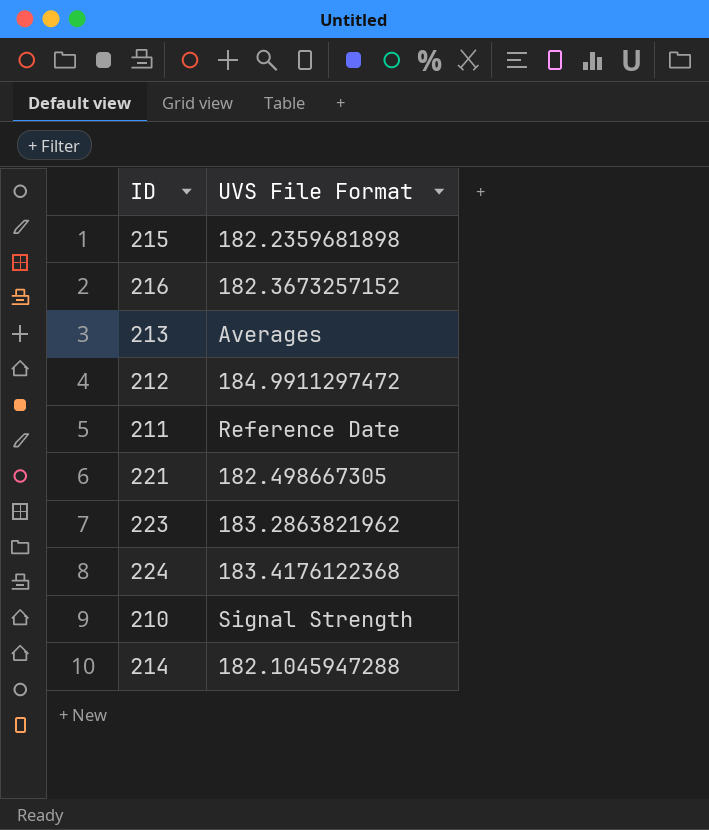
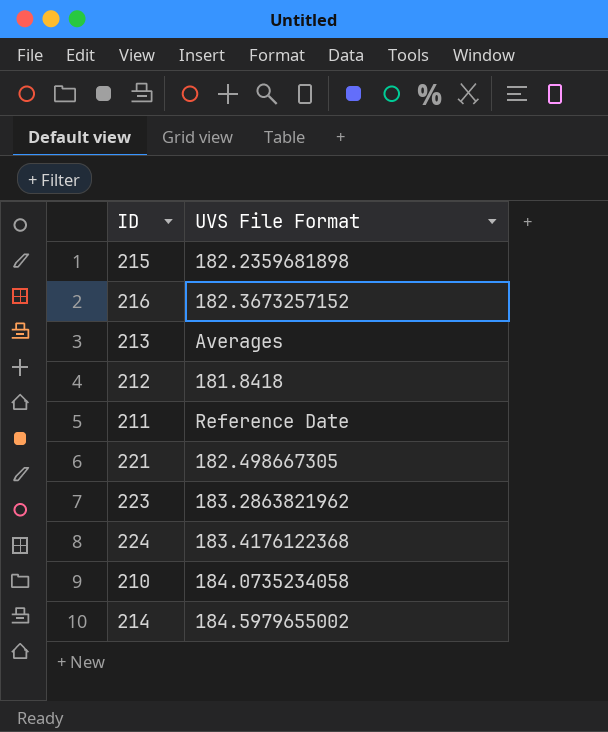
212 | UVS File Format: 184.9911297472 -> 181.8418
210 | UVS File Format: Signal Strength -> 184.0735234058
214 | UVS File Format: 182.1045947288 -> 184.5979655002

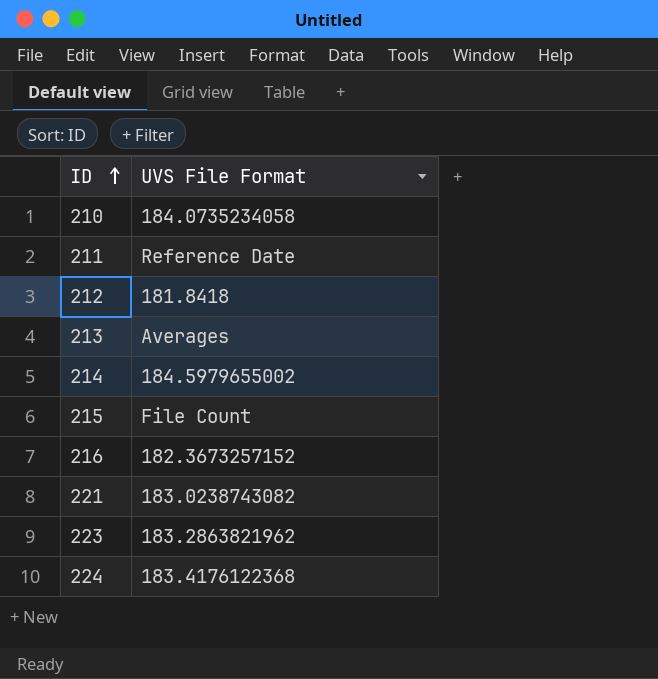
row order: none -> ID ascending
215 | UVS File Format: 182.2359681898 -> File Count
221 | UVS File Format: 182.498667305 -> 183.0238743082

